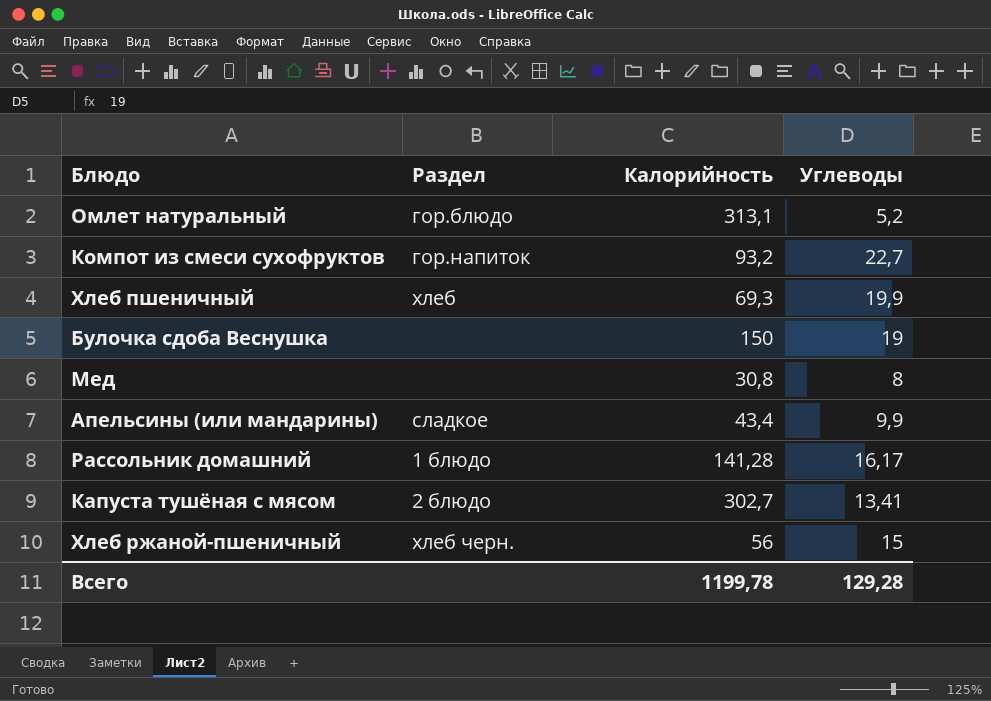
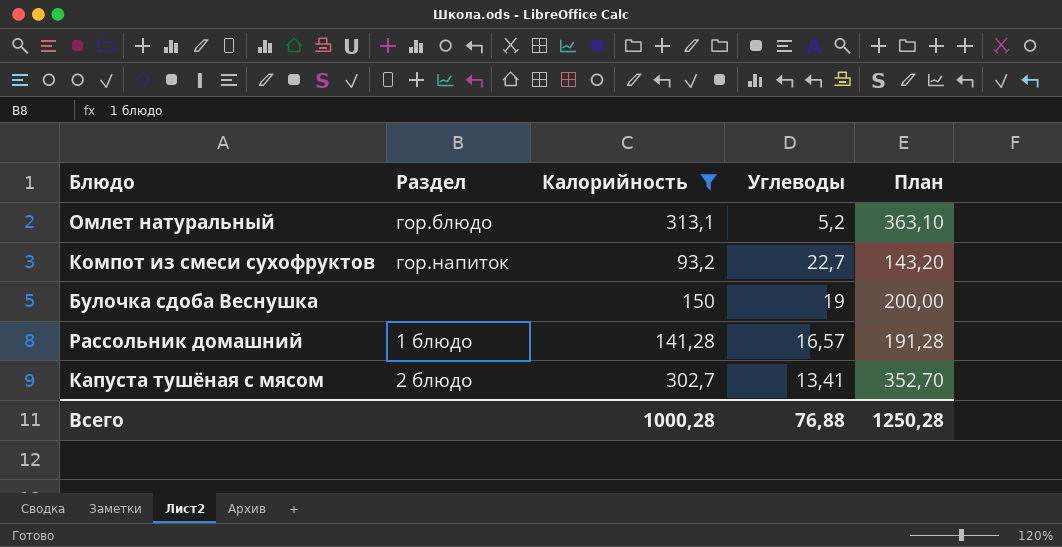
filter: none -> Калорийность >= 93,2
column План | formula: none -> [Калорийность] + 50
Рассольник домашний | Углеводы: 16,17 -> 16,57
Всего | Калорийность: 1199,78 -> 1000,28
Всего | Углеводы: 129,28 -> 76,88

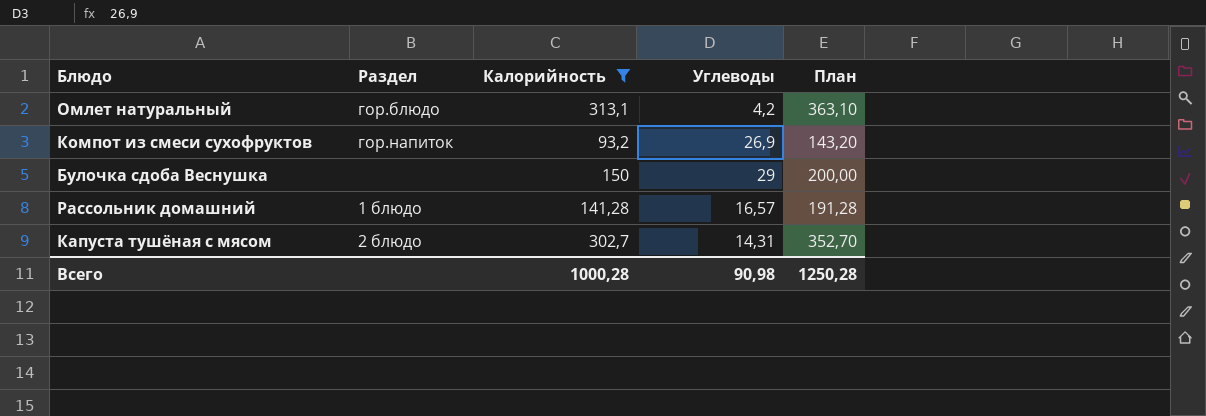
Омлет натуральный | Углеводы: 5,2 -> 4,2
Компот из смеси сухофруктов | Углеводы: 22,7 -> 26,9
Булочка сдоба Веснушка | Углеводы: 19 -> 29
Капуста тушёная с мясом | Углеводы: 13,41 -> 14,31
Всего | Углеводы: 76,88 -> 90,98

